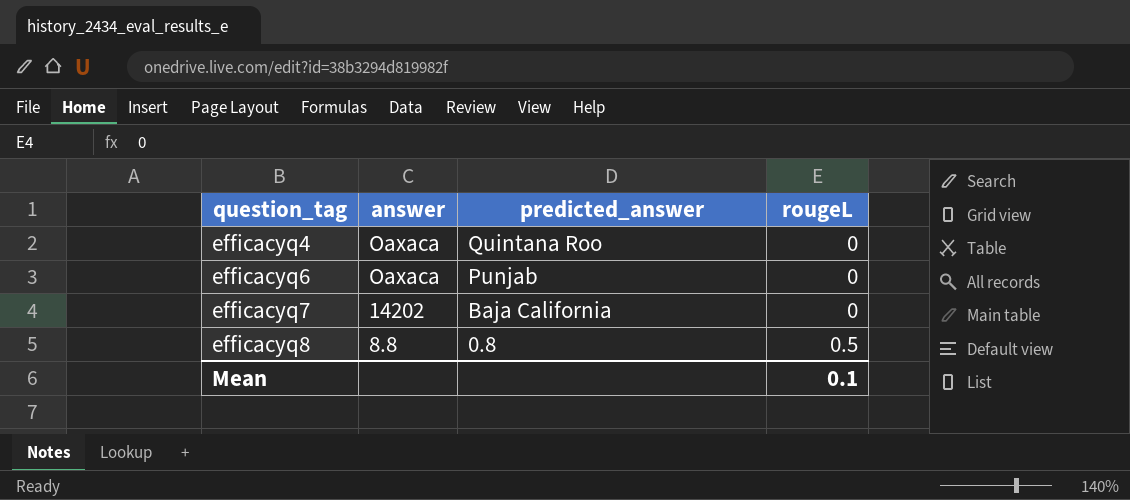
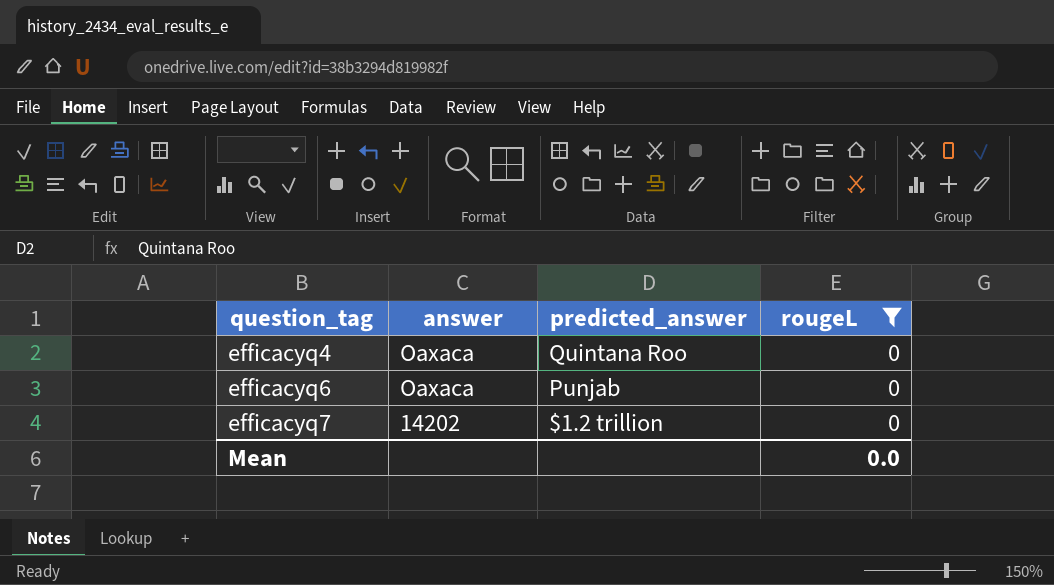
filter: none -> rougeL = 0
efficacyq7 | predicted_answer: Baja California -> $1.2 trillion
Mean | rougeL: 0.1 -> 0.0

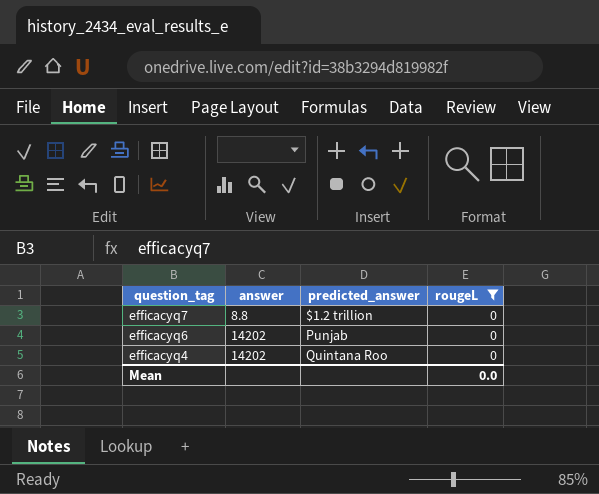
row order: question_tag ascending -> question_tag descending
efficacyq7 | answer: 14202 -> 8.8
efficacyq6 | answer: Oaxaca -> 14202
efficacyq4 | answer: Oaxaca -> 14202

